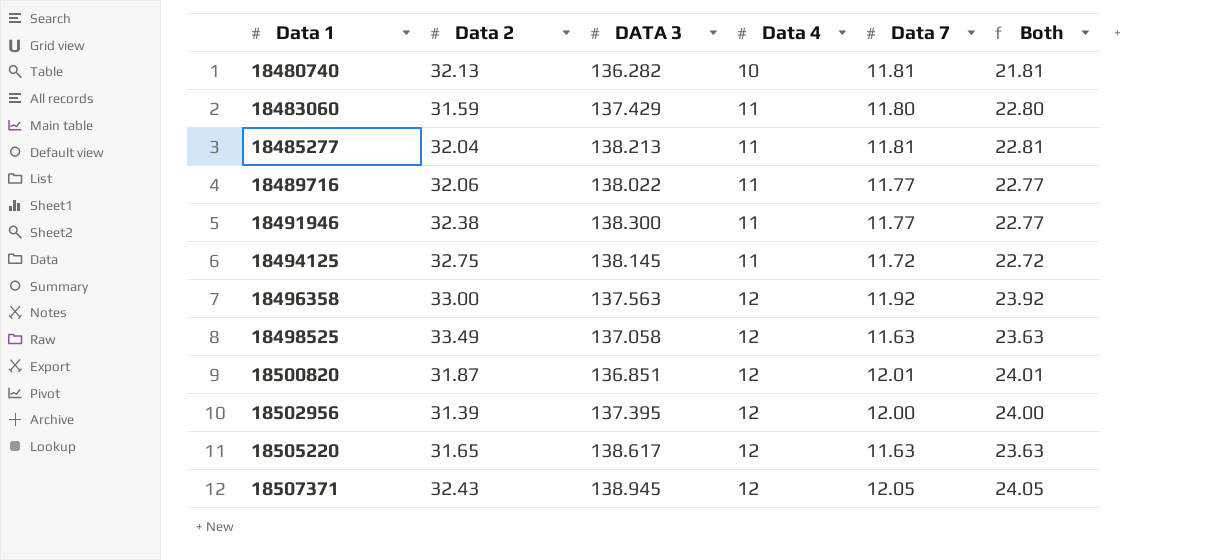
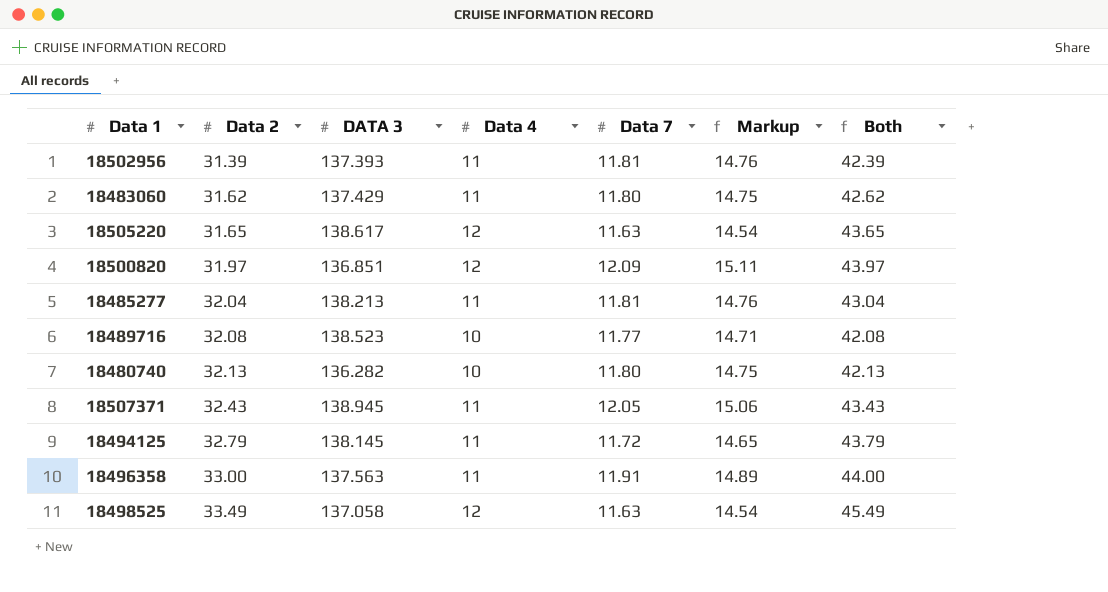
row order: Data 1 ascending -> Data 2 ascending
column Markup | formula: none -> [Data 7] * 1.25
column Both | formula: [Data 4] + [Data 7] -> [Data 2] + [Data 4]
row 18491946: 32.38 | 138.300 | 11 | 11.77 | 22.77 -> none
18502956 | DATA 3: 137.395 -> 137.393
18502956 | Data 4: 12 -> 11
18502956 | Data 7: 12.00 -> 11.81
18483060 | Data 2: 31.59 -> 31.62
18500820 | Data 2: 31.87 -> 31.97
18500820 | Data 7: 12.01 -> 12.09
18489716 | Data 2: 32.06 -> 32.08
18489716 | DATA 3: 138.022 -> 138.523
18489716 | Data 4: 11 -> 10
18480740 | Data 7: 11.81 -> 11.80
18507371 | Data 4: 12 -> 11
18494125 | Data 2: 32.75 -> 32.79
18496358 | Data 4: 12 -> 11
18496358 | Data 7: 11.92 -> 11.91

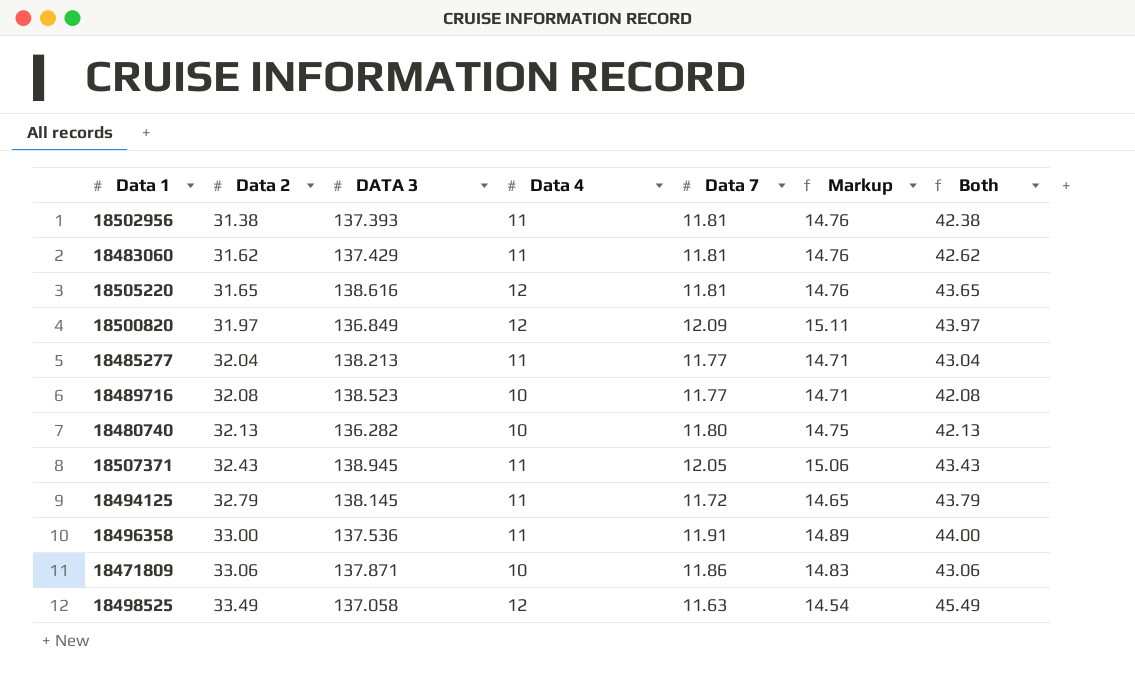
18502956 | Data 2: 31.39 -> 31.38
18502956 | Both: 42.39 -> 42.38
18483060 | Data 7: 11.80 -> 11.81
18483060 | Markup: 14.75 -> 14.76
18505220 | DATA 3: 138.617 -> 138.616
18505220 | Data 7: 11.63 -> 11.81
18505220 | Markup: 14.54 -> 14.76
18500820 | DATA 3: 136.851 -> 136.849
18485277 | Data 7: 11.81 -> 11.77
18485277 | Markup: 14.76 -> 14.71
18496358 | DATA 3: 137.563 -> 137.536
row 18471809: none -> 33.06 | 137.871 | 10 | 11.86 | 14.83 | 43.06

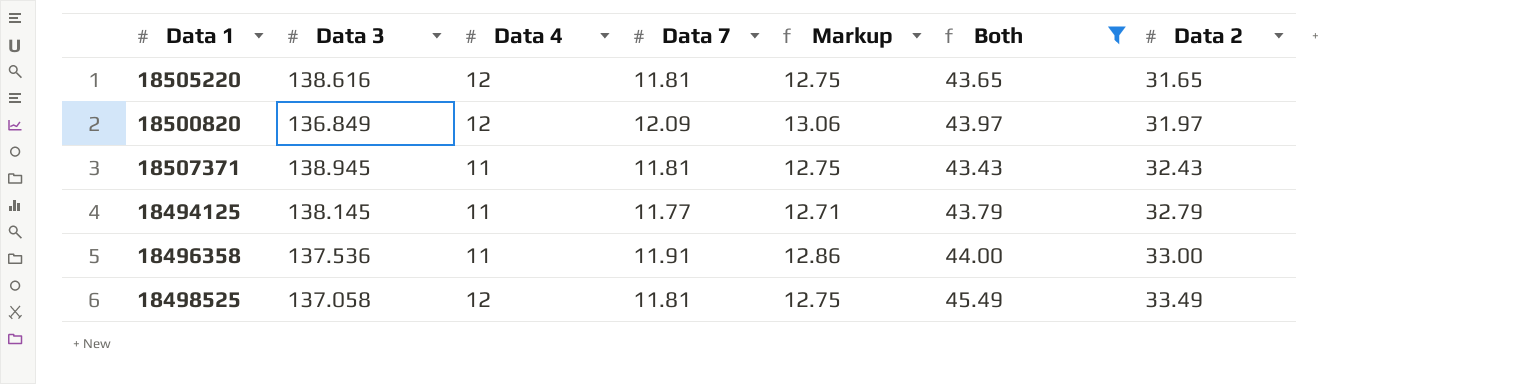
filter: none -> Both >= 43.43
column name: DATA 3 -> Data 3
column Markup | formula: [Data 7] * 1.25 -> [Data 7] * 1.08
column Data 2 | position: 2 -> 7
18507371 | Data 7: 12.05 -> 11.81
18494125 | Data 7: 11.72 -> 11.77
18498525 | Data 7: 11.63 -> 11.81

